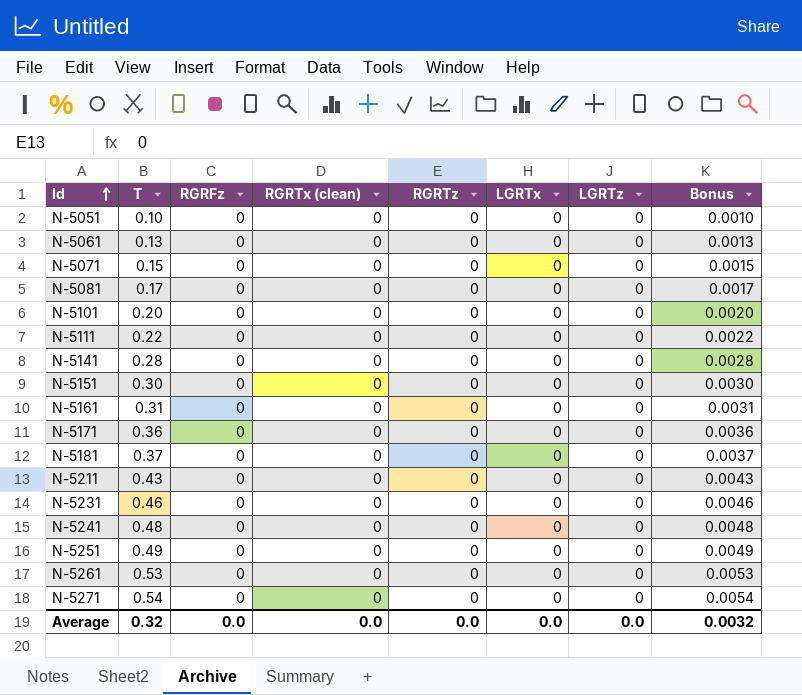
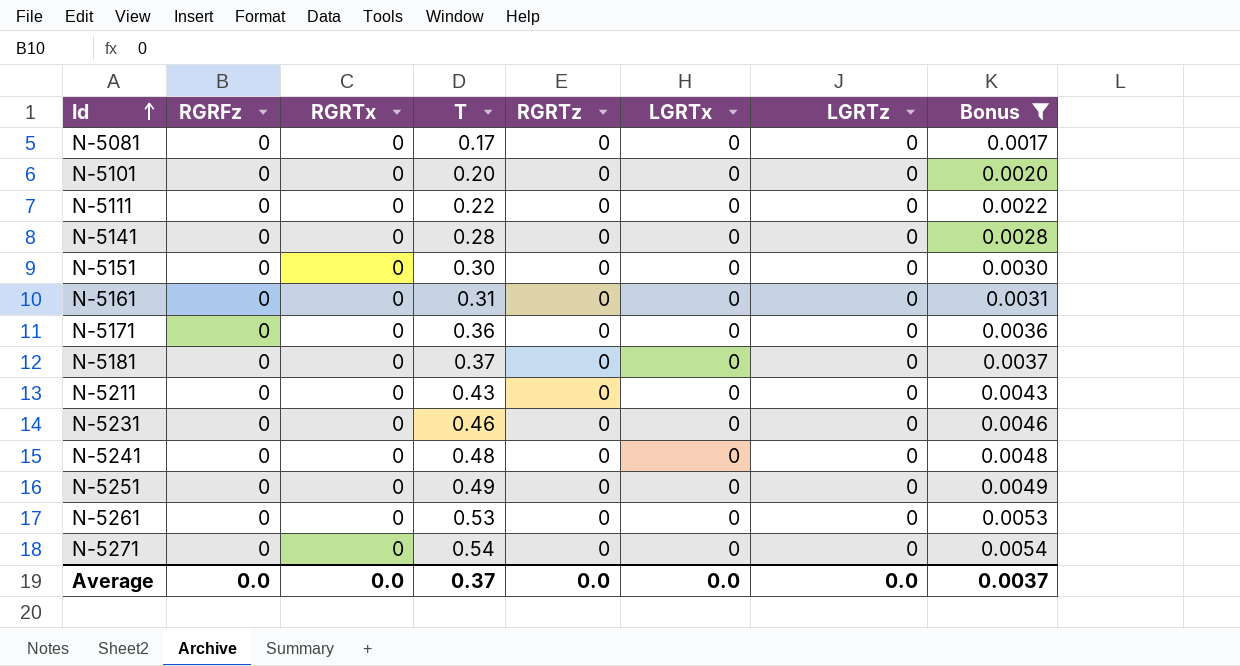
filter: none -> Bonus >= 0.0017
column name: RGRTx (clean) -> RGRTx
column T | position: 2 -> 4
Average | T: 0.32 -> 0.37
Average | Bonus: 0.0032 -> 0.0037

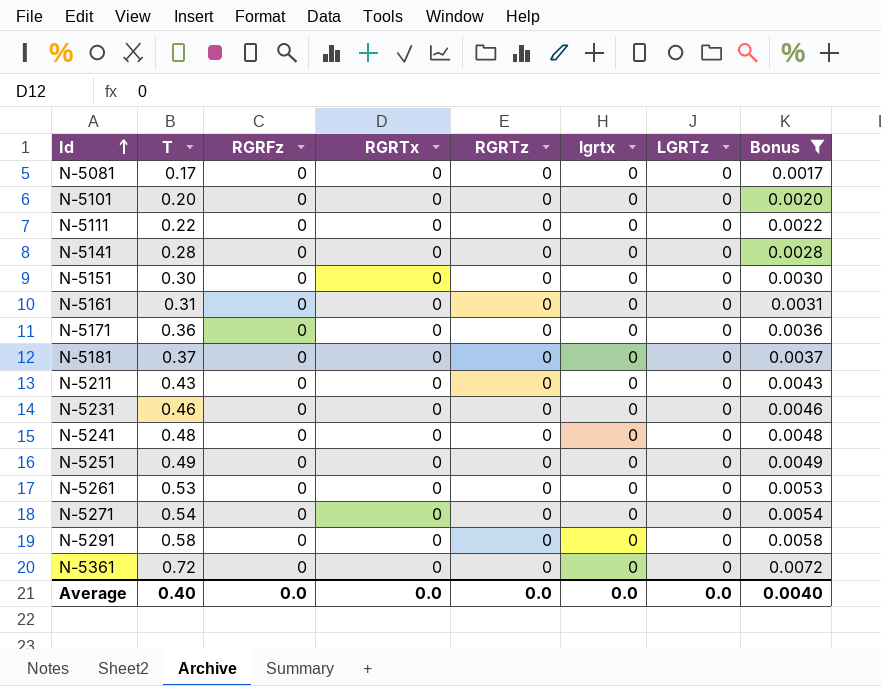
column T | position: 4 -> 2
column name: LGRTx -> lgrtx
row N-5291: none -> 0.58 | 0 | 0 | 0 | 0 | 0 | 0.0058
row N-5361: none -> 0.72 | 0 | 0 | 0 | 0 | 0 | 0.0072
Average | T: 0.37 -> 0.40
Average | Bonus: 0.0037 -> 0.0040

